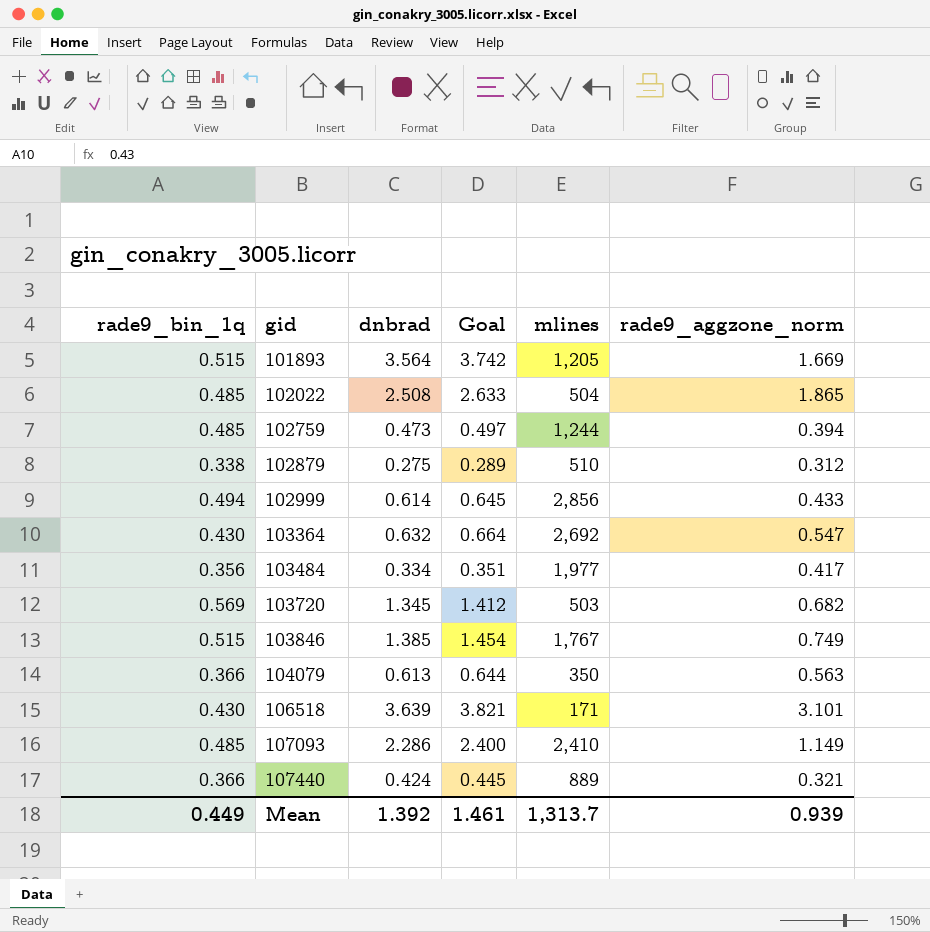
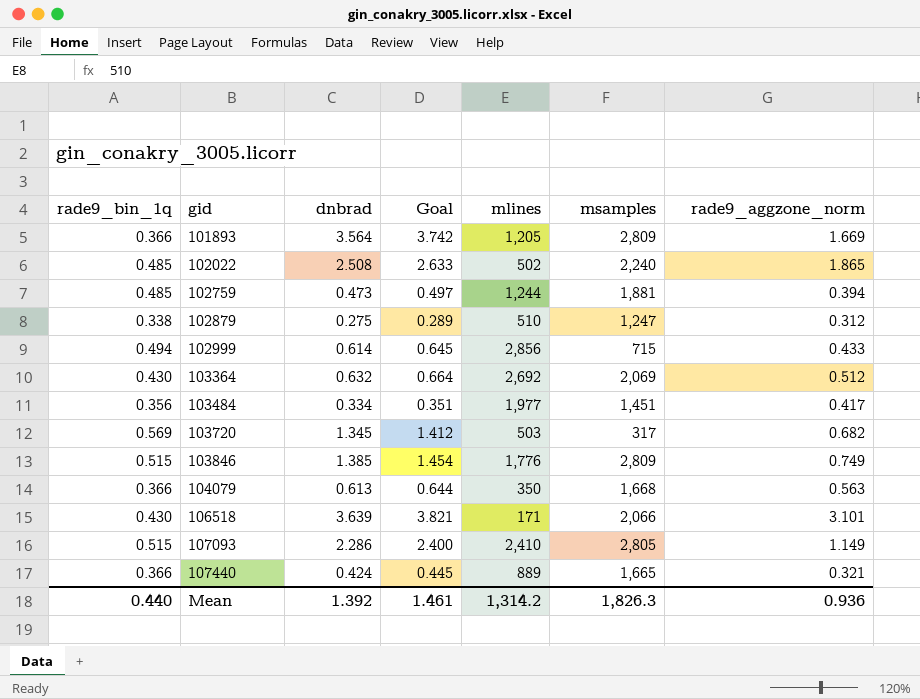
column msamples | position: none -> 6
101893 | rade9_bin_1q: 0.515 -> 0.366
102022 | mlines: 504 -> 502
103364 | rade9_aggzone_norm: 0.547 -> 0.512
103846 | mlines: 1,767 -> 1,776
107093 | rade9_bin_1q: 0.485 -> 0.515
Mean | rade9_bin_1q: 0.449 -> 0.440
Mean | mlines: 1,313.7 -> 1,314.2
Mean | rade9_aggzone_norm: 0.939 -> 0.936

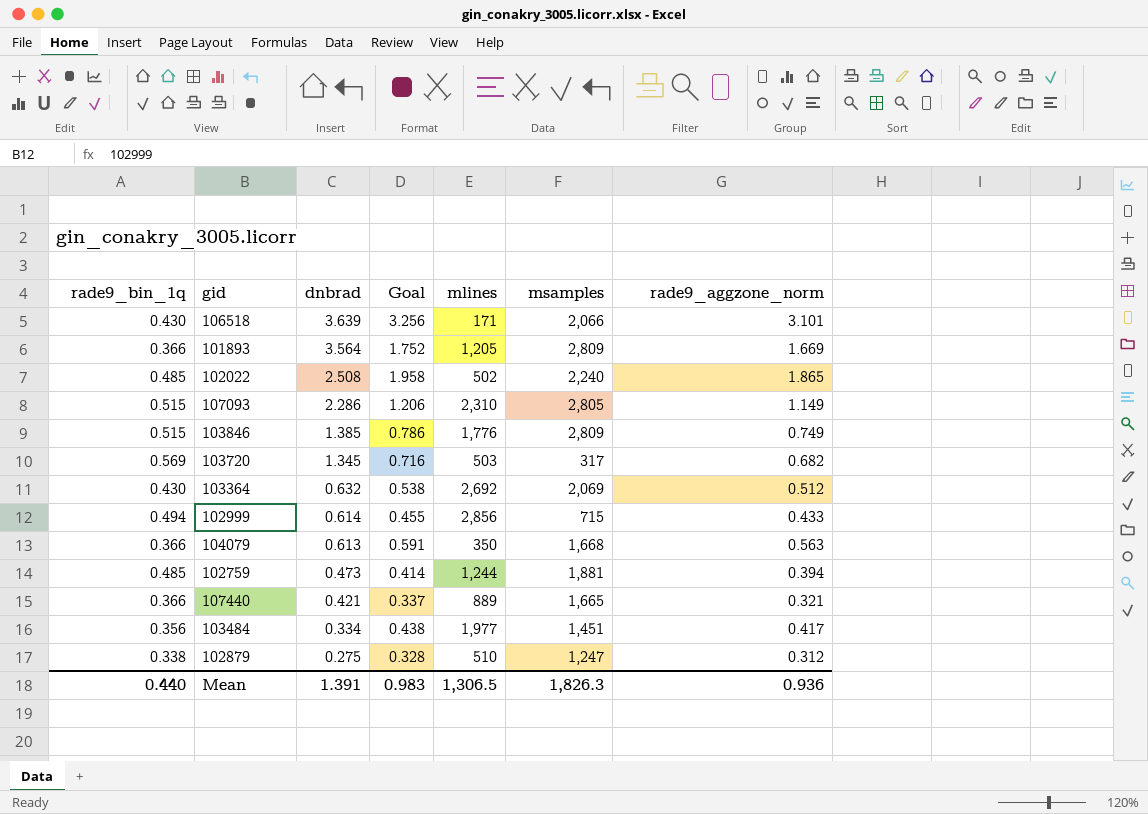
row order: gid ascending -> dnbrad descending
column Goal | formula: [dnbrad] * 1.05 -> [rade9_aggzone_norm] * 1.05
107093 | mlines: 2,410 -> 2,310
107440 | dnbrad: 0.424 -> 0.421
Mean | dnbrad: 1.392 -> 1.391
Mean | Goal: 1.461 -> 0.983
Mean | mlines: 1,314.2 -> 1,306.5

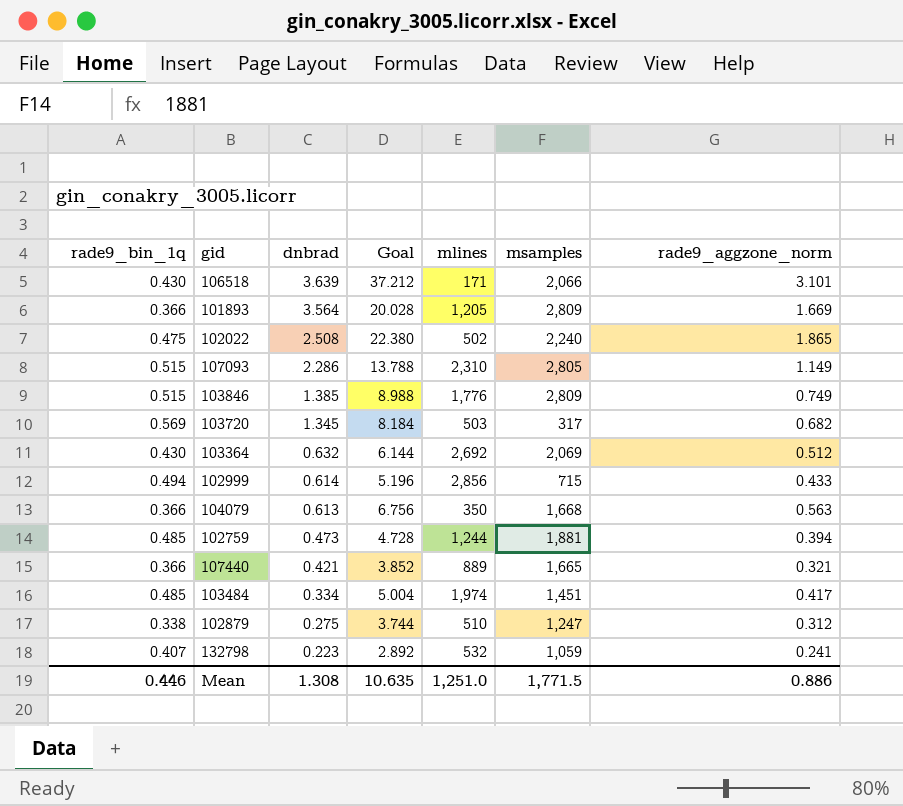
column Goal | formula: [rade9_aggzone_norm] * 1.05 -> [rade9_aggzone_norm] * 12
102022 | rade9_bin_1q: 0.485 -> 0.475
103484 | rade9_bin_1q: 0.356 -> 0.485
103484 | mlines: 1,977 -> 1,974
row 132798: none -> 0.407 | 0.223 | 2.892 | 532 | 1,059 | 0.241
Mean | rade9_bin_1q: 0.440 -> 0.446
Mean | dnbrad: 1.391 -> 1.308
Mean | Goal: 0.983 -> 10.635
Mean | mlines: 1,306.5 -> 1,251.0
Mean | msamples: 1,826.3 -> 1,771.5
Mean | rade9_aggzone_norm: 0.936 -> 0.886

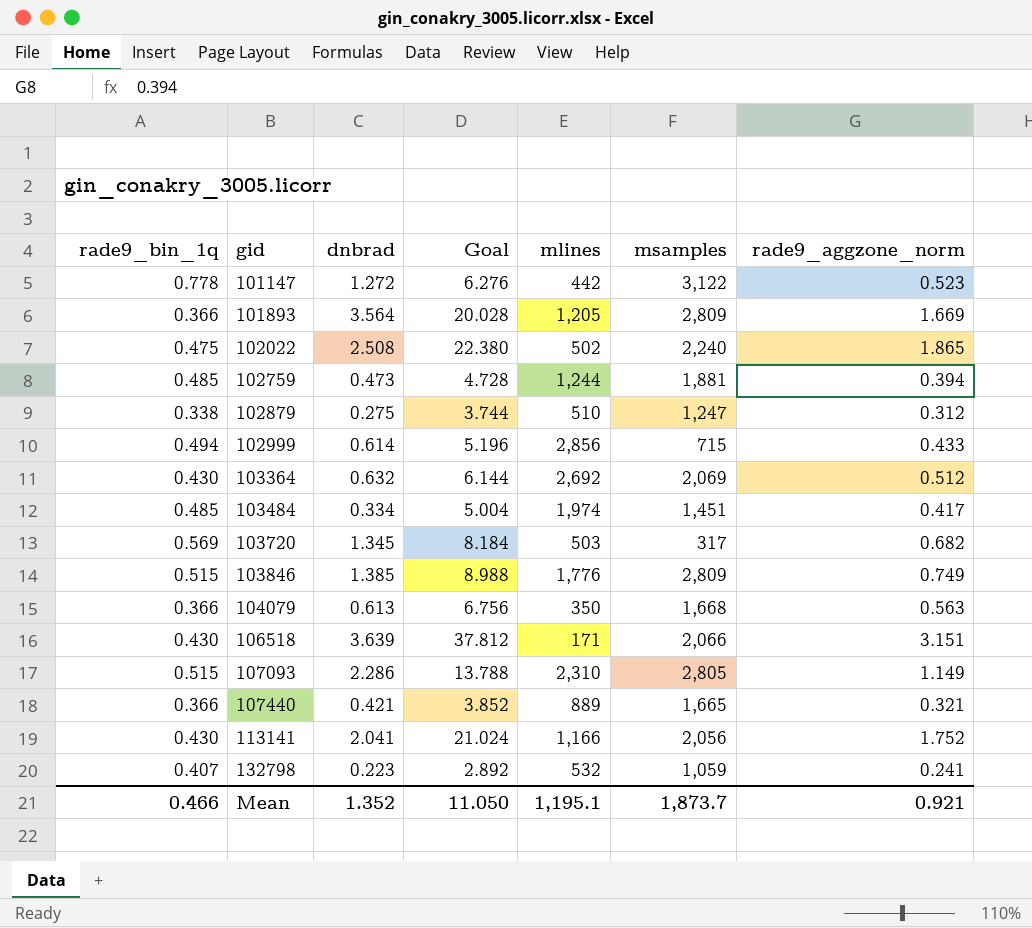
row order: dnbrad descending -> gid ascending
row 101147: none -> 0.778 | 1.272 | 6.276 | 442 | 3,122 | 0.523
106518 | Goal: 37.212 -> 37.812
106518 | rade9_aggzone_norm: 3.101 -> 3.151
row 113141: none -> 0.430 | 2.041 | 21.024 | 1,166 | 2,056 | 1.752
Mean | rade9_bin_1q: 0.446 -> 0.466
Mean | dnbrad: 1.308 -> 1.352
Mean | Goal: 10.635 -> 11.050
Mean | mlines: 1,251.0 -> 1,195.1
Mean | msamples: 1,771.5 -> 1,873.7
Mean | rade9_aggzone_norm: 0.886 -> 0.921

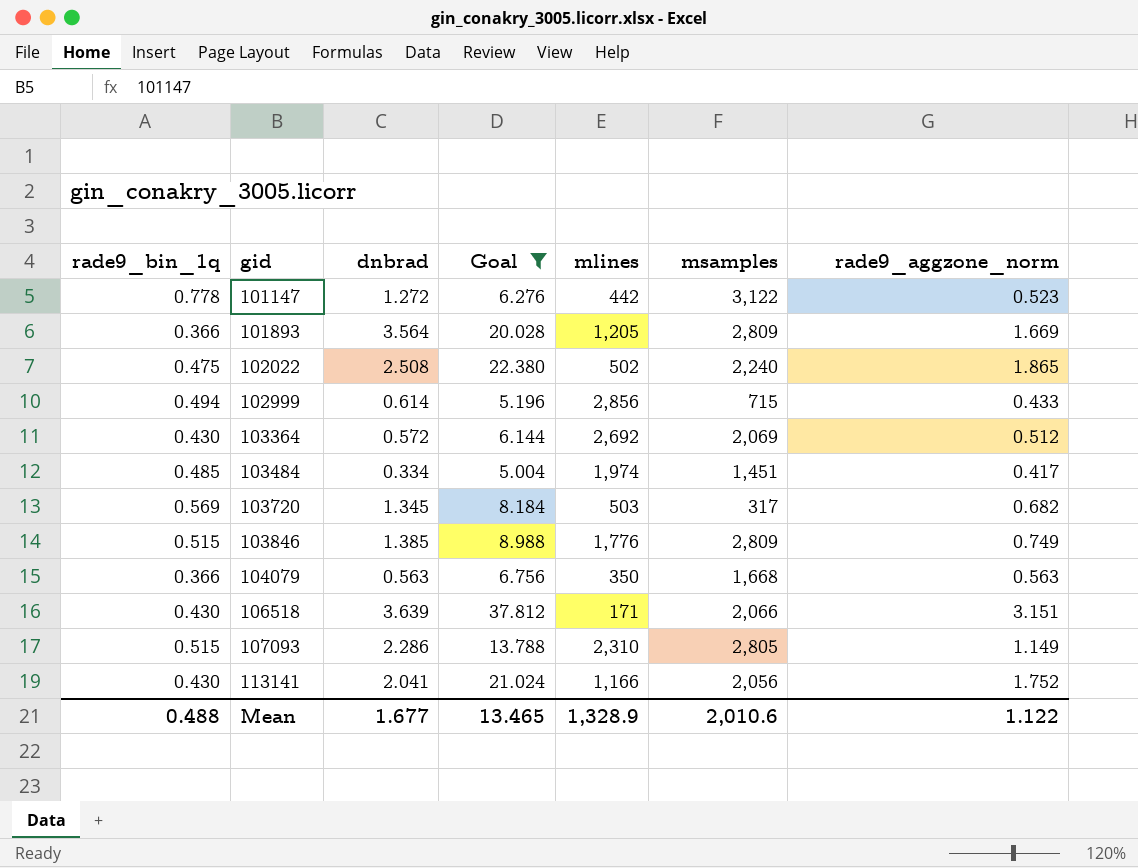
filter: none -> Goal >= 5.004
103364 | dnbrad: 0.632 -> 0.572
104079 | dnbrad: 0.613 -> 0.563
Mean | rade9_bin_1q: 0.466 -> 0.488
Mean | dnbrad: 1.352 -> 1.677
Mean | Goal: 11.050 -> 13.465
Mean | mlines: 1,195.1 -> 1,328.9
Mean | msamples: 1,873.7 -> 2,010.6
Mean | rade9_aggzone_norm: 0.921 -> 1.122

